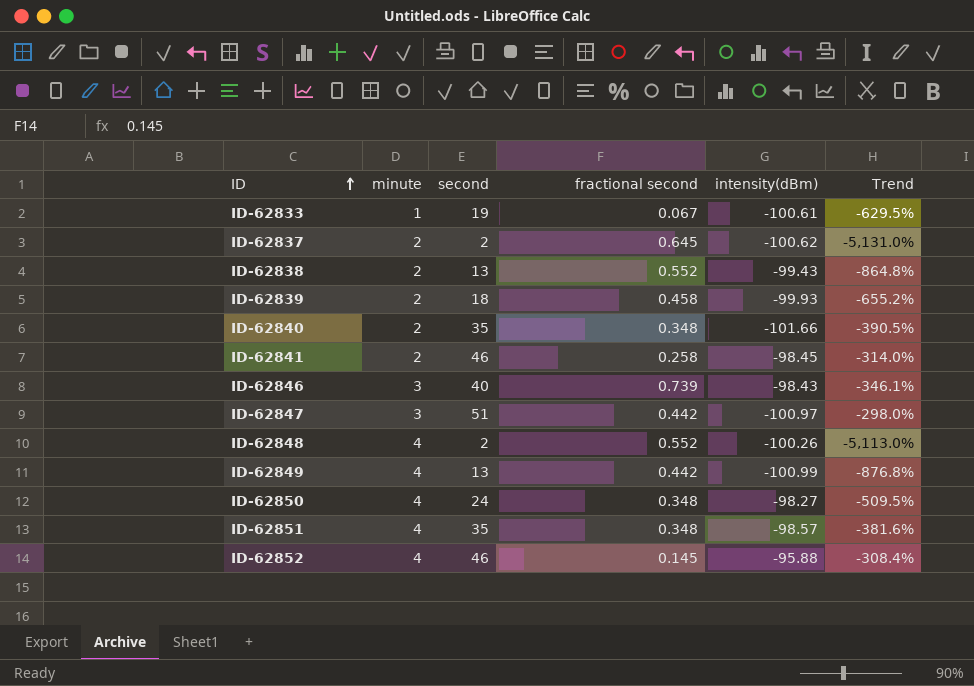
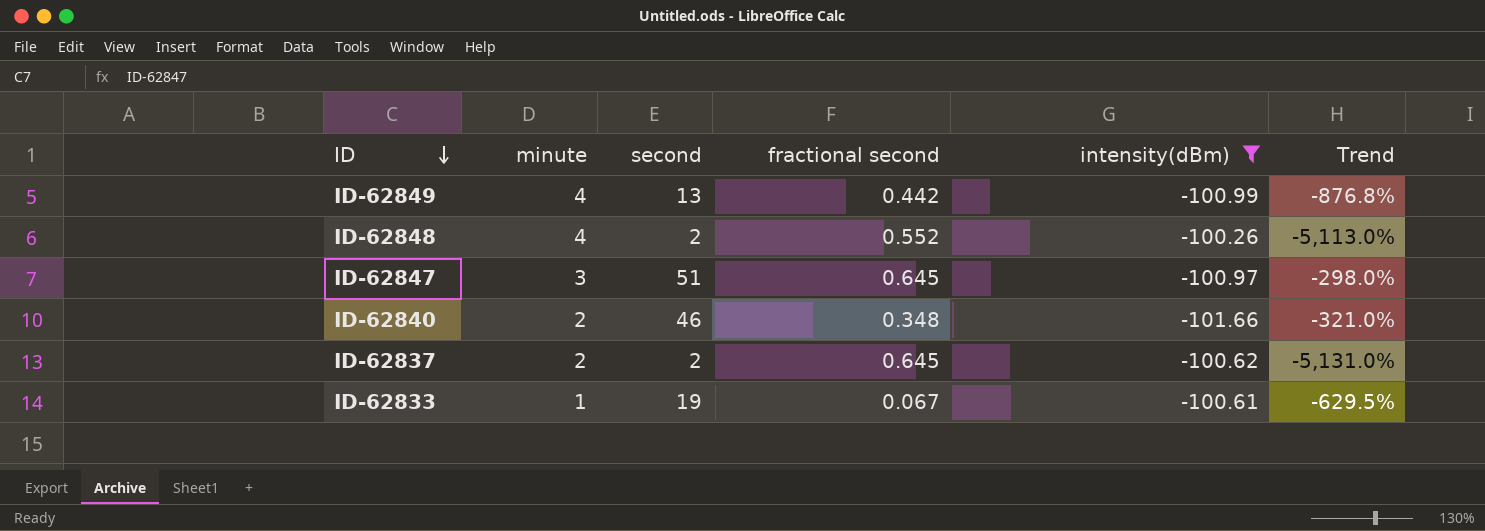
filter: none -> intensity(dBm) <= -100.26
row order: ID ascending -> ID descending
ID-62847 | fractional second: 0.442 -> 0.645
ID-62840 | second: 35 -> 46
ID-62840 | Trend: -390.5% -> -321.0%

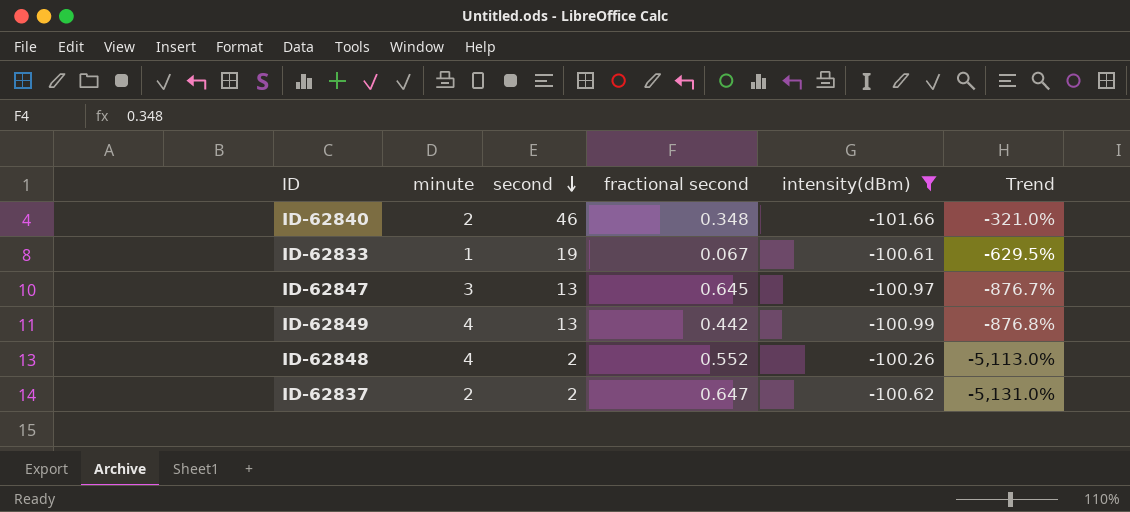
row order: ID descending -> second descending
ID-62847 | second: 51 -> 13
ID-62847 | Trend: -298.0% -> -876.7%
ID-62837 | fractional second: 0.645 -> 0.647

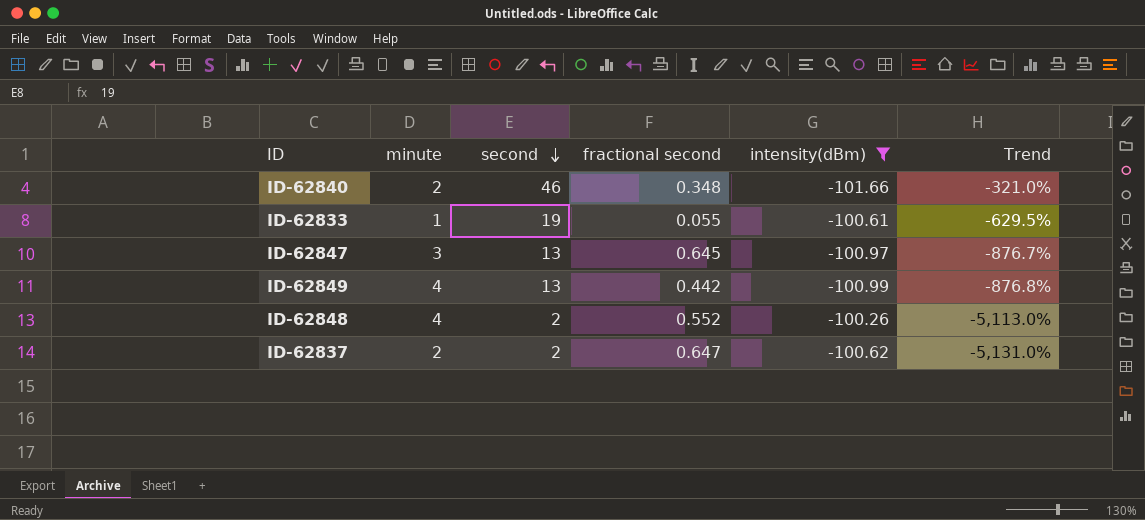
ID-62833 | fractional second: 0.067 -> 0.055

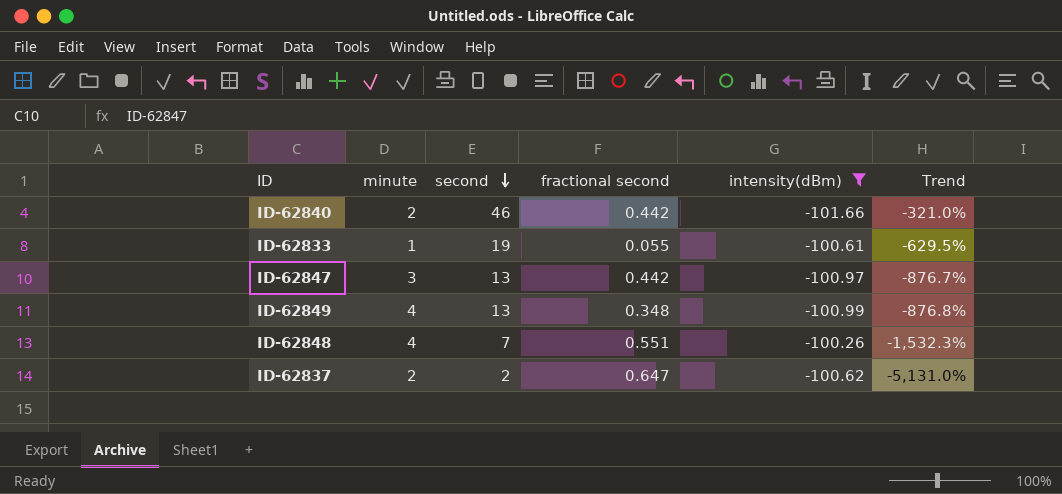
ID-62840 | fractional second: 0.348 -> 0.442
ID-62847 | fractional second: 0.645 -> 0.442
ID-62849 | fractional second: 0.442 -> 0.348
ID-62848 | second: 2 -> 7
ID-62848 | fractional second: 0.552 -> 0.551
ID-62848 | Trend: -5,113.0% -> -1,532.3%

